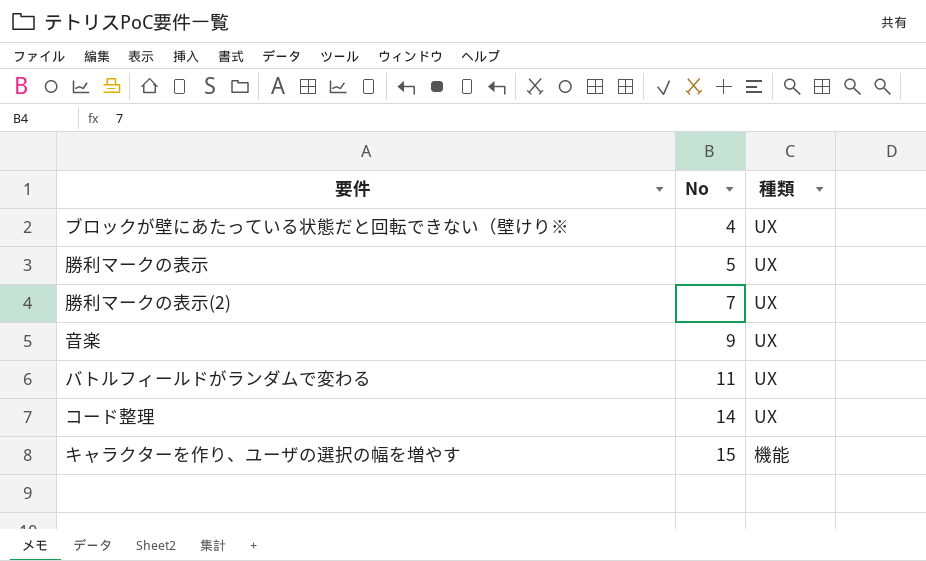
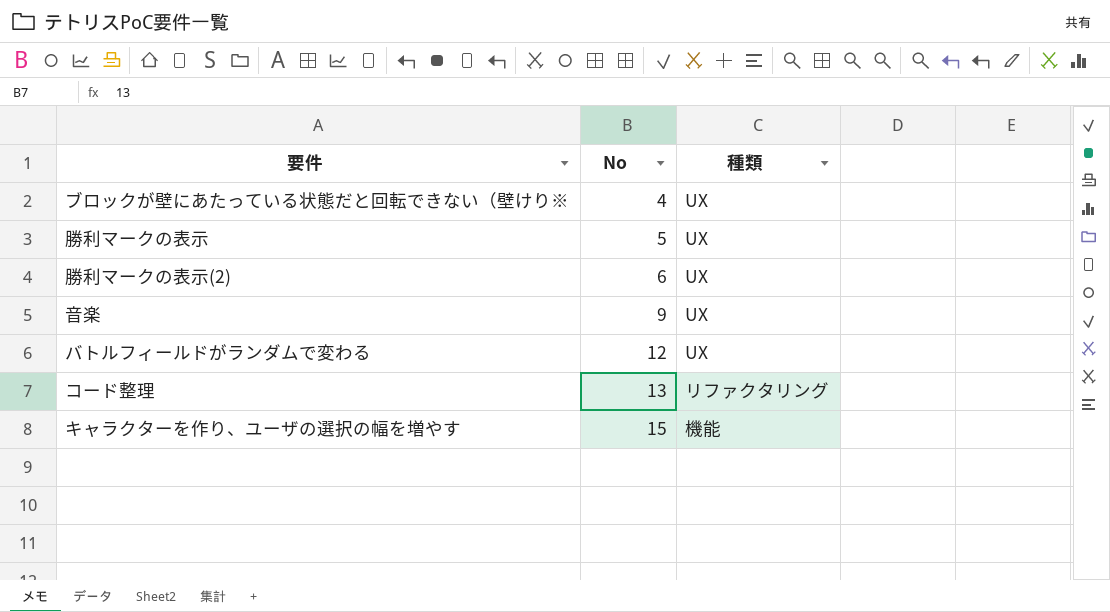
勝利マークの表示(2) | No: 7 -> 6
バトルフィールドがランダムで変わる | No: 11 -> 12
コード整理 | No: 14 -> 13
コード整理 | 種類: UX -> リファクタリング

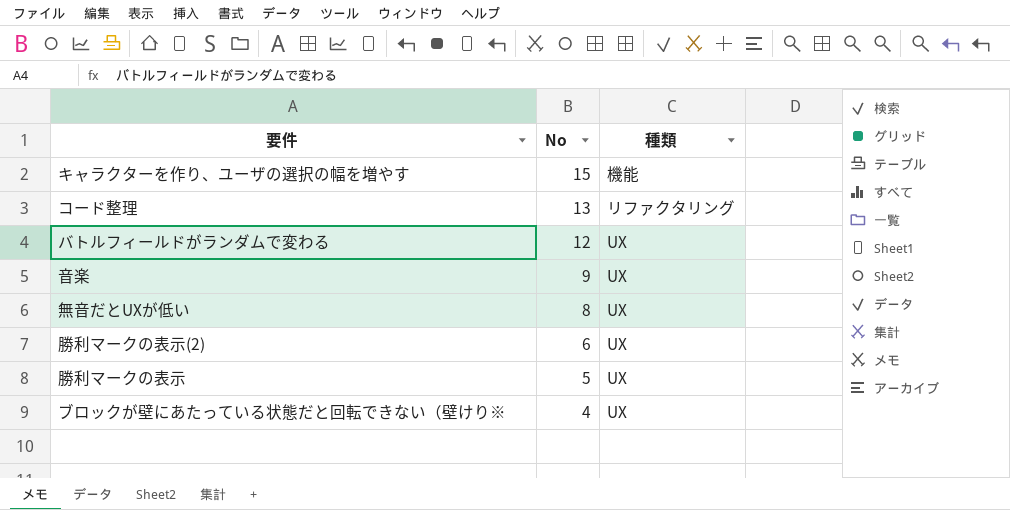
row order: No ascending -> No descending
row 無音だとUXが低い: none -> 8 | UX

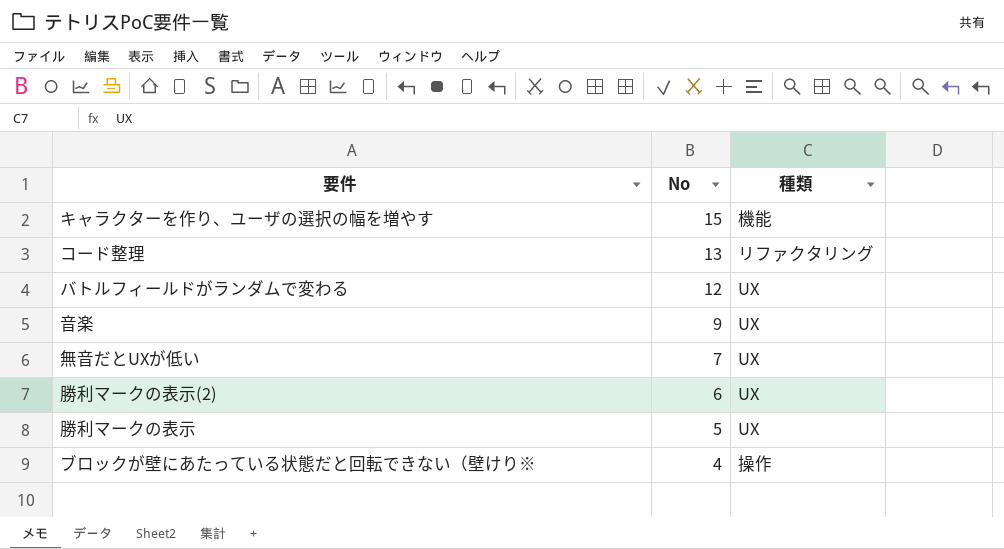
無音だとUXが低い | No: 8 -> 7
ブロックが壁にあたっている状態だと回転できない（壁けり※ | 種類: UX -> 操作

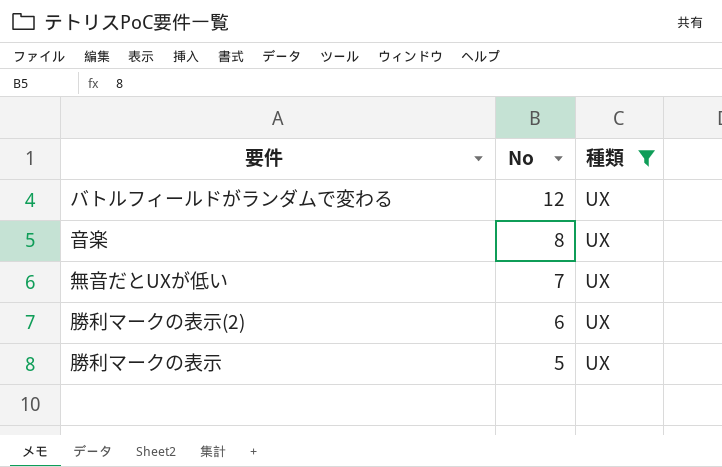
filter: none -> 種類 = UX
音楽 | No: 9 -> 8

